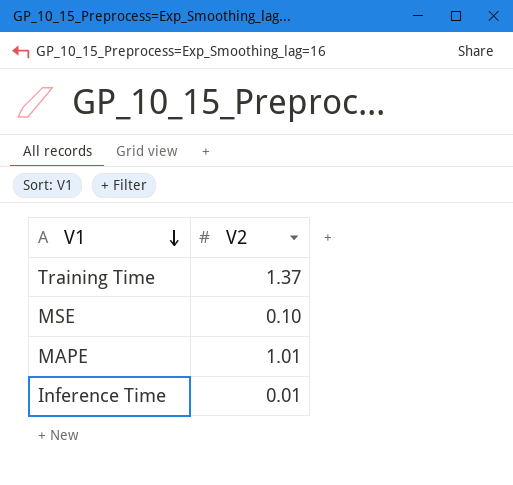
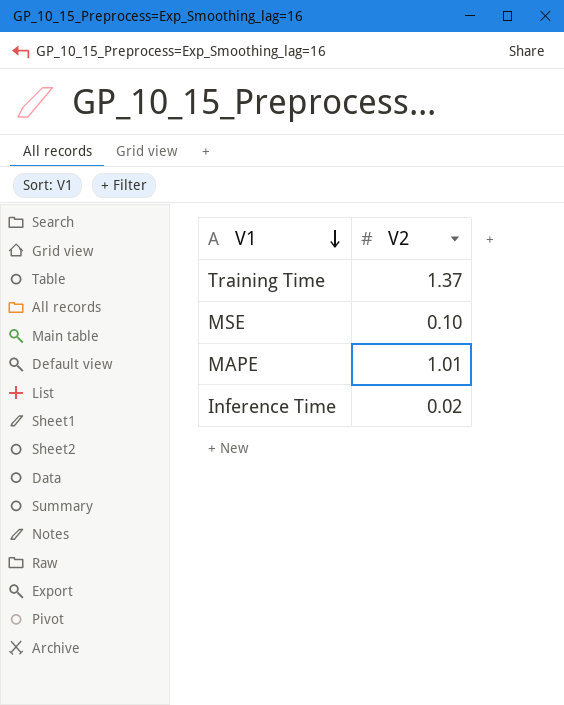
Inference Time | V2: 0.01 -> 0.02

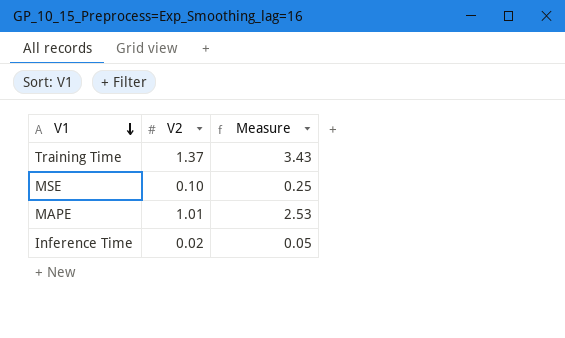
column Measure | formula: none -> [V2] * 2.5

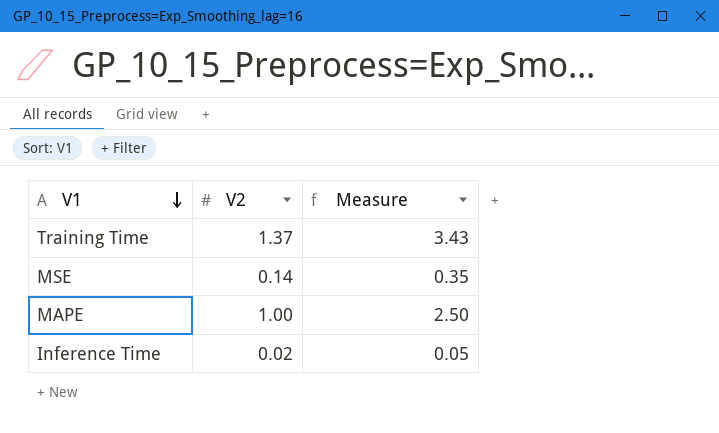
MSE | V2: 0.10 -> 0.14
MSE | Measure: 0.25 -> 0.35
MAPE | V2: 1.01 -> 1.00
MAPE | Measure: 2.53 -> 2.50

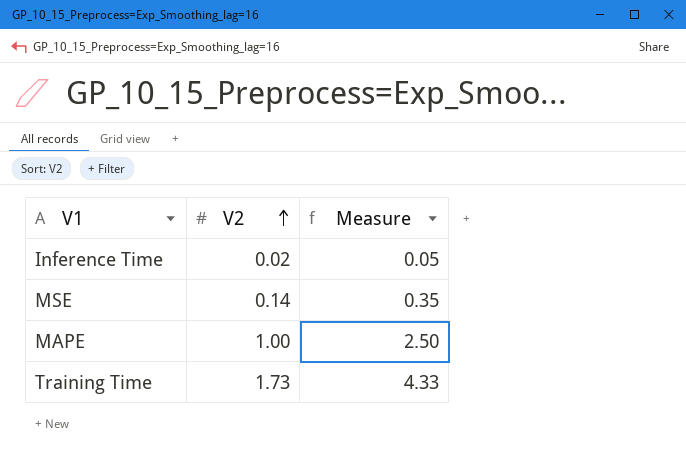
row order: V1 descending -> V2 ascending
Training Time | V2: 1.37 -> 1.73
Training Time | Measure: 3.43 -> 4.33

